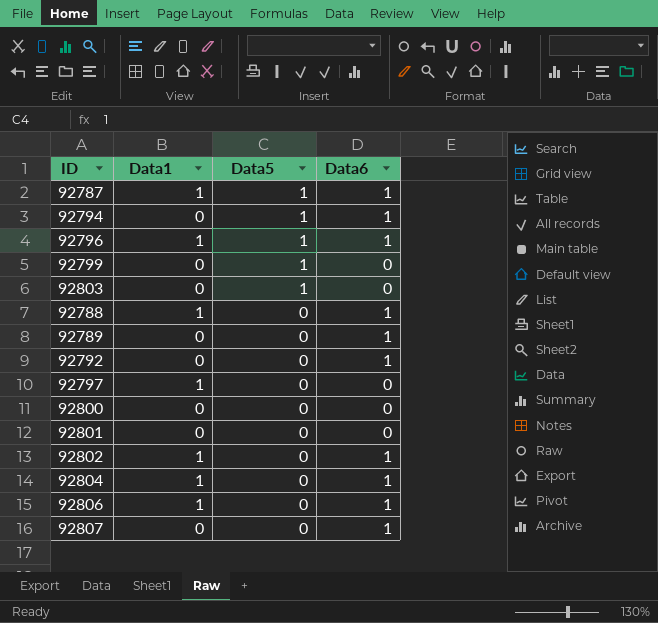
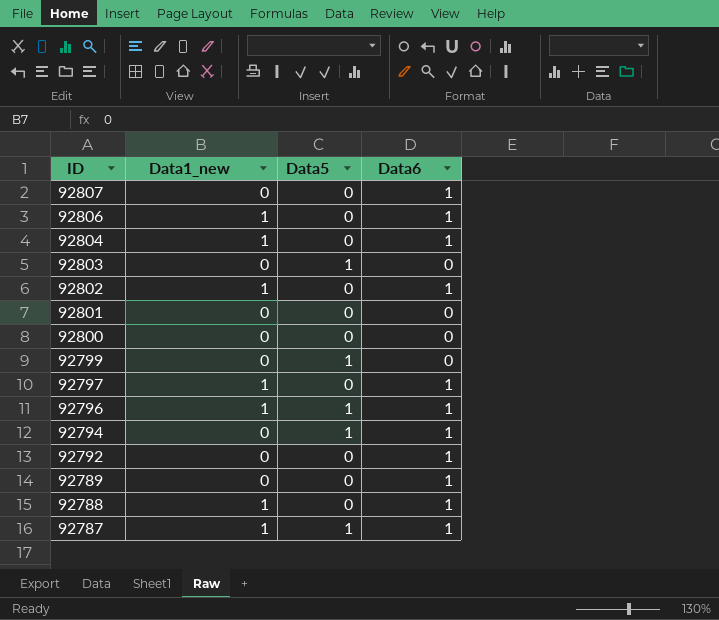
row order: Data5 descending -> ID descending
column name: Data1 -> Data1_new
92797 | Data6: 0 -> 1

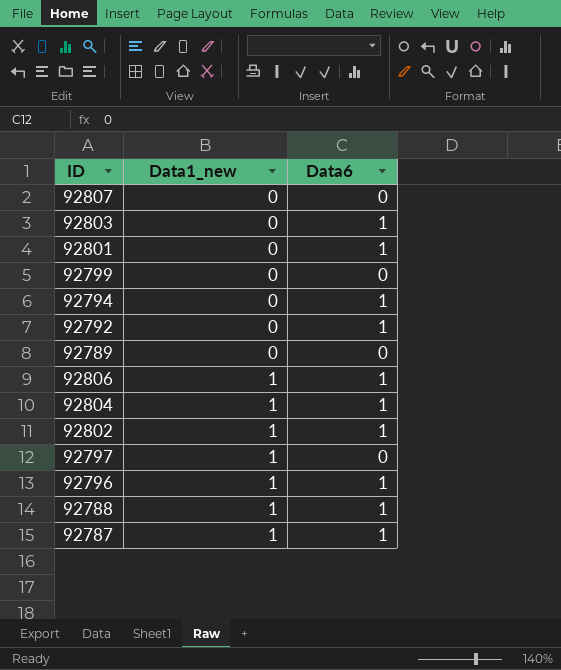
row order: ID descending -> Data1_new ascending
column Data5 | position: 3 -> none
row 92800: 0 | 0 | 0 -> none
92807 | Data6: 1 -> 0
92803 | Data6: 0 -> 1
92801 | Data6: 0 -> 1
92789 | Data6: 1 -> 0
92797 | Data6: 1 -> 0

